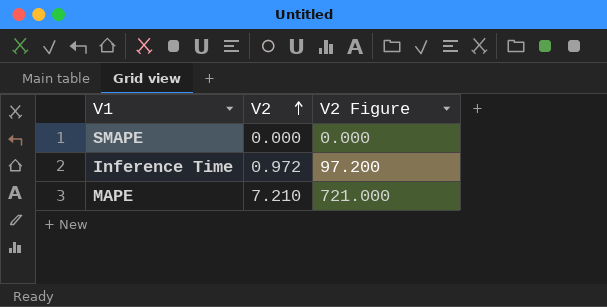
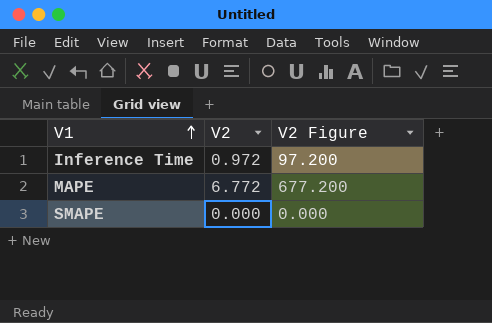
row order: V2 ascending -> V1 ascending
MAPE | V2: 7.210 -> 6.772
MAPE | V2 Figure: 721.000 -> 677.200

